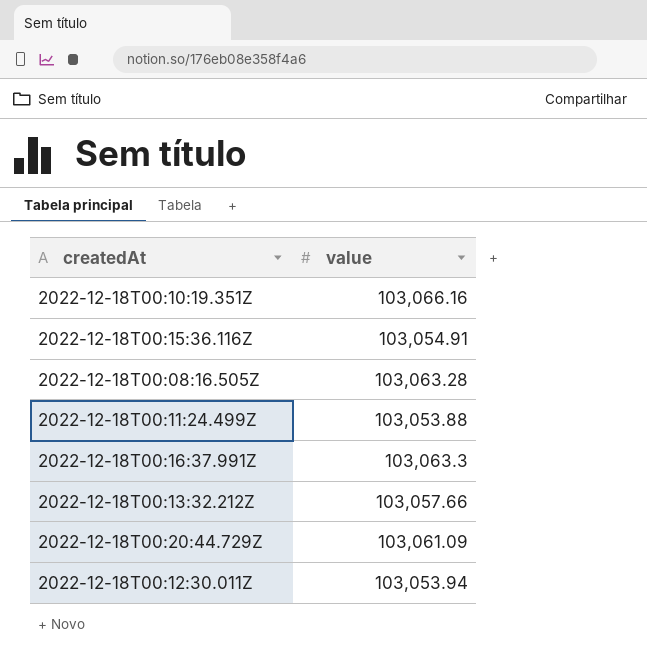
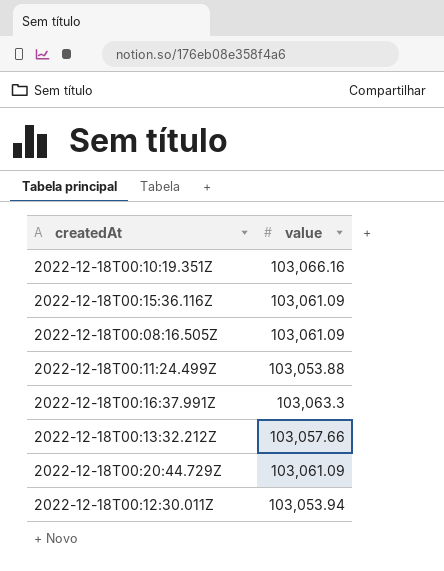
2022-12-18T00:15:36.116Z | value: 103,054.91 -> 103,061.09
2022-12-18T00:08:16.505Z | value: 103,063.28 -> 103,061.09

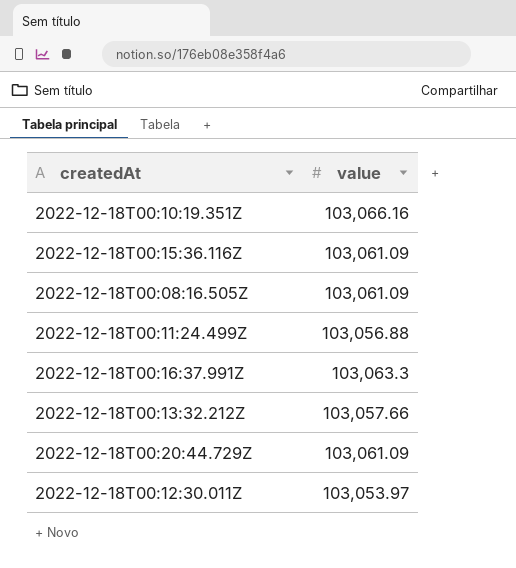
2022-12-18T00:11:24.499Z | value: 103,053.88 -> 103,056.88
2022-12-18T00:12:30.011Z | value: 103,053.94 -> 103,053.97

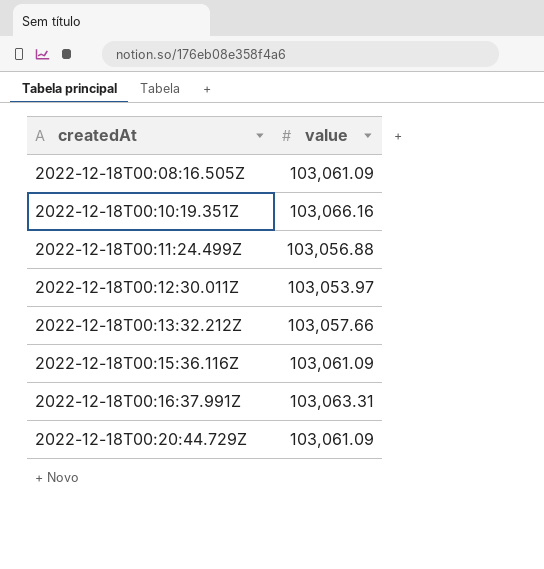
row order: none -> createdAt ascending
2022-12-18T00:16:37.991Z | value: 103,063.3 -> 103,063.31

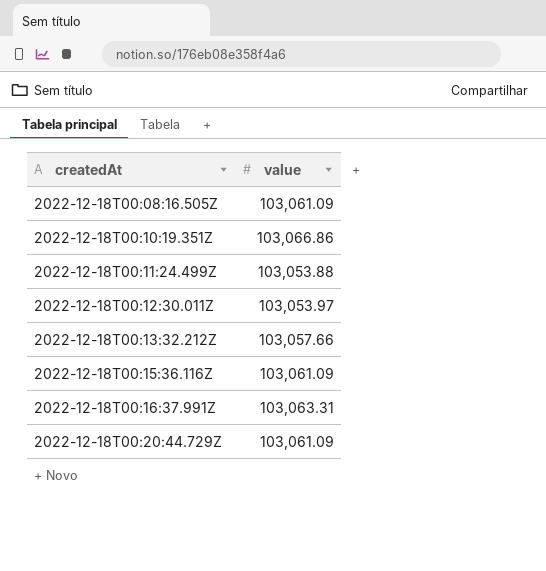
2022-12-18T00:10:19.351Z | value: 103,066.16 -> 103,066.86
2022-12-18T00:11:24.499Z | value: 103,056.88 -> 103,053.88

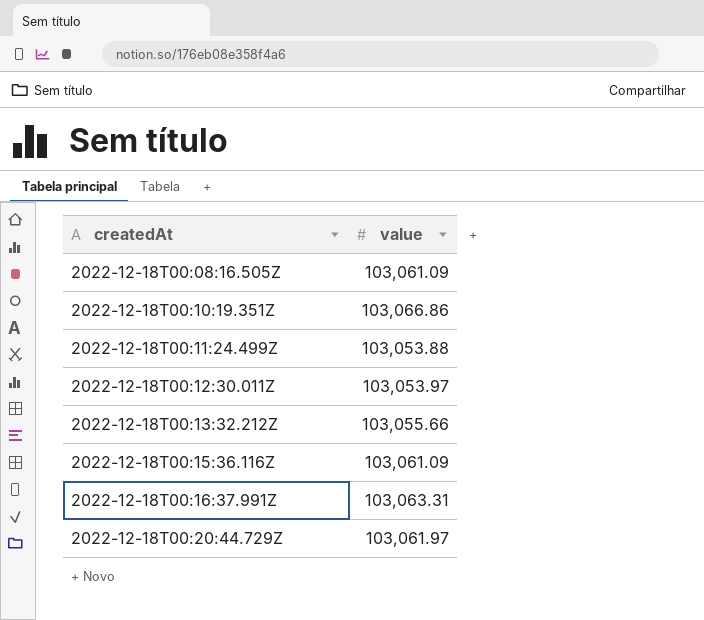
2022-12-18T00:13:32.212Z | value: 103,057.66 -> 103,055.66
2022-12-18T00:20:44.729Z | value: 103,061.09 -> 103,061.97

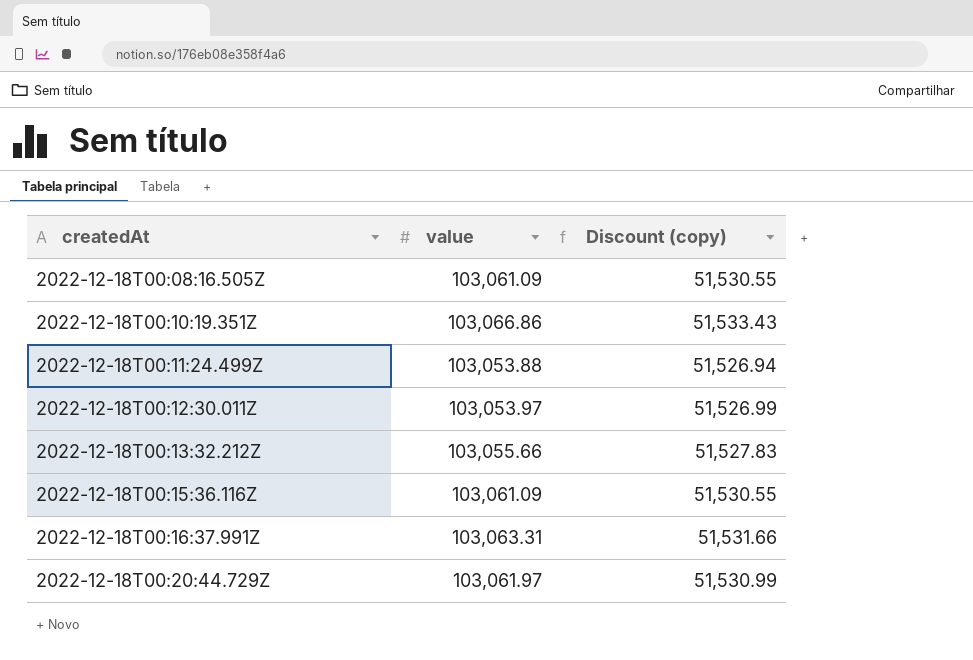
column Discount (copy) | formula: none -> [value] * 0.5

